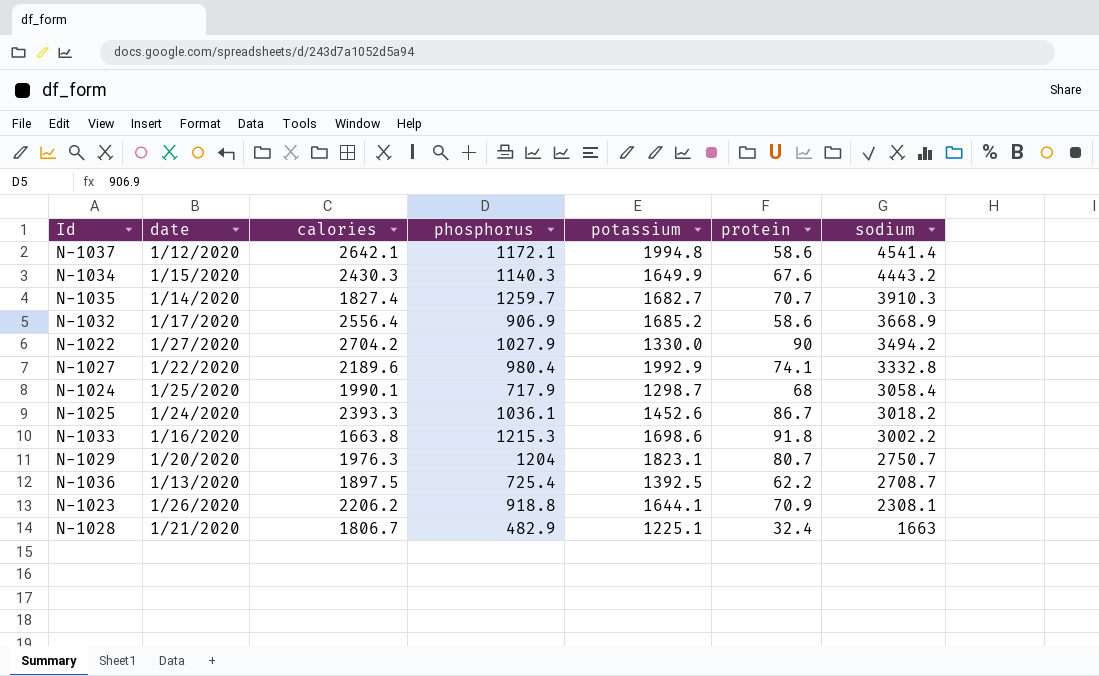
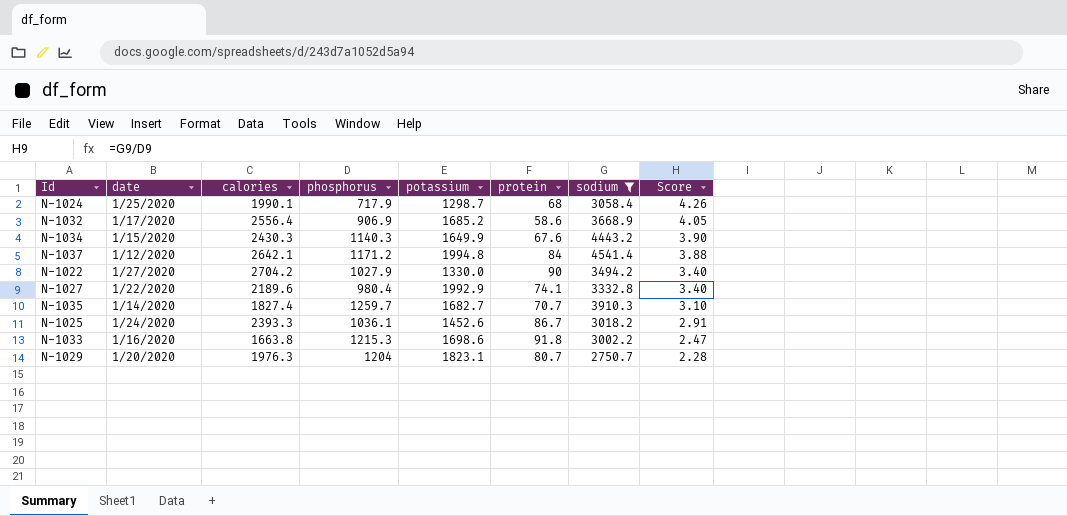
filter: none -> sodium >= 2750.7
row order: sodium descending -> Score descending
column Score | formula: none -> [sodium] / [phosphorus]
N-1037 | phosphorus: 1172.1 -> 1171.2
N-1037 | protein: 58.6 -> 84

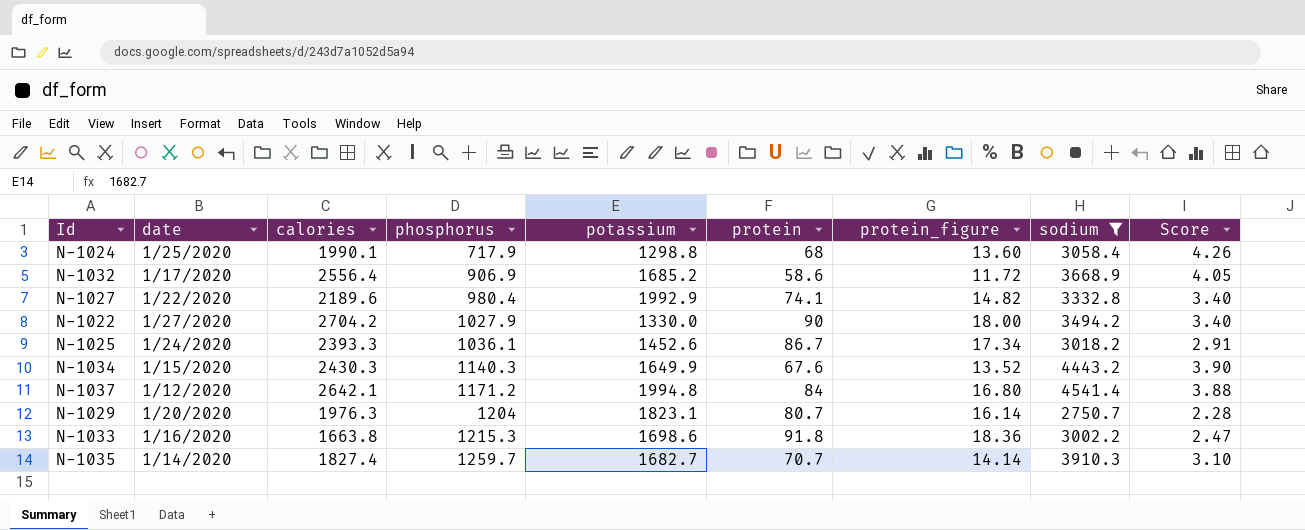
row order: Score descending -> phosphorus ascending
column protein_figure | formula: none -> [protein] * 0.2
N-1024 | potassium: 1298.7 -> 1298.8

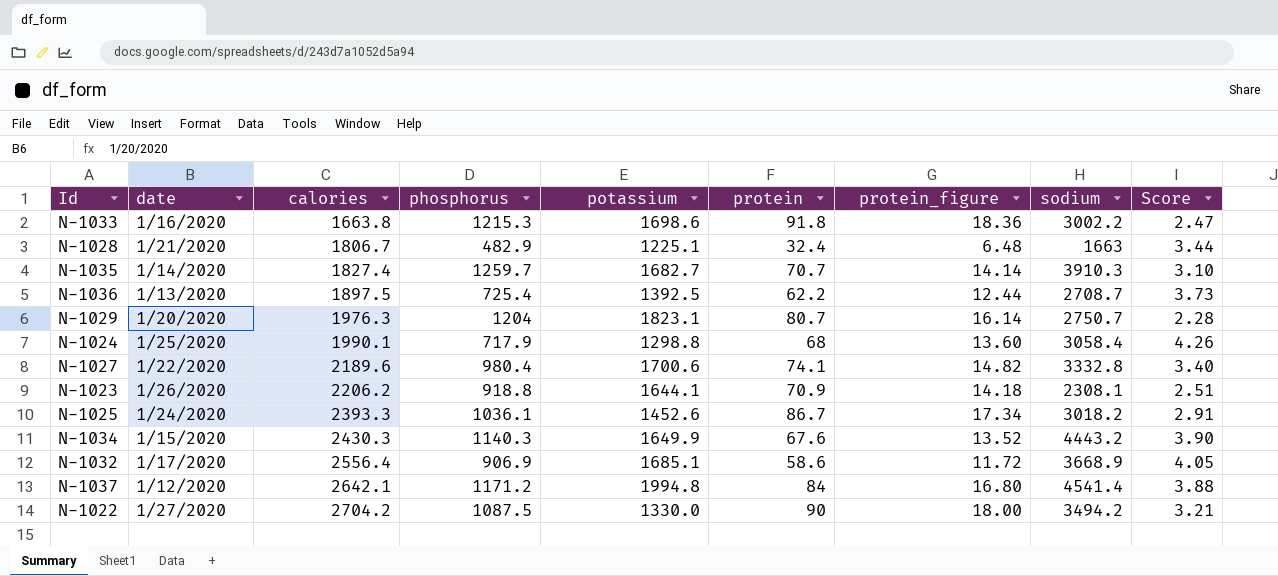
filter: sodium >= 2750.7 -> none
row order: phosphorus ascending -> calories ascending
N-1027 | potassium: 1992.9 -> 1700.6
N-1032 | potassium: 1685.2 -> 1685.1
N-1022 | phosphorus: 1027.9 -> 1087.5
N-1022 | Score: 3.40 -> 3.21

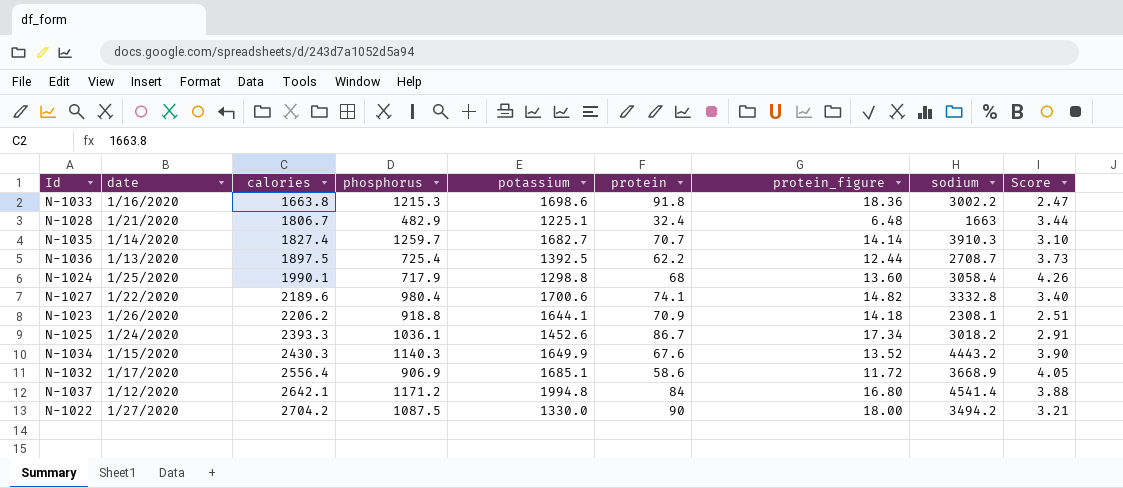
row N-1029: 1/20/2020 | 1976.3 | 1204 | 1823.1 | 80.7 | 16.14 | 2750.7 | 2.28 -> none

